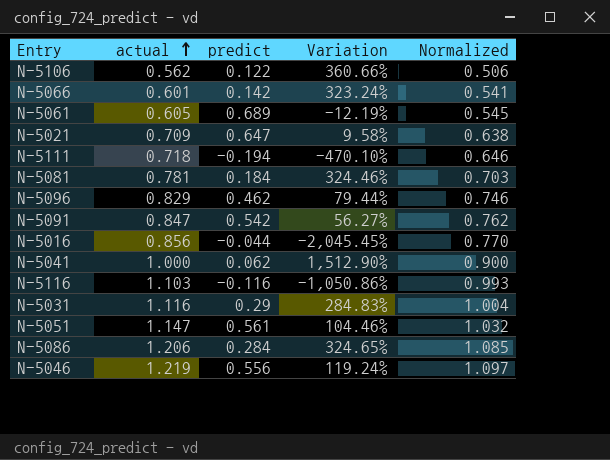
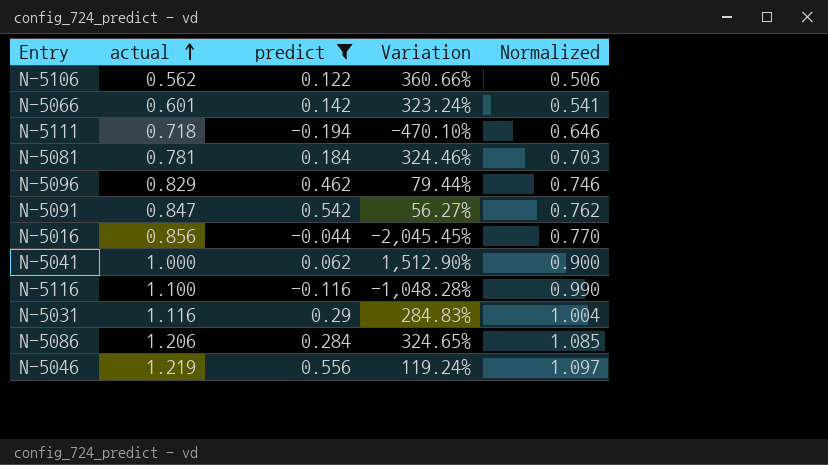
filter: none -> predict <= 0.556
N-5116 | actual: 1.103 -> 1.100
N-5116 | Variation: -1,050.86% -> -1,048.28%
N-5116 | Normalized: 0.993 -> 0.990

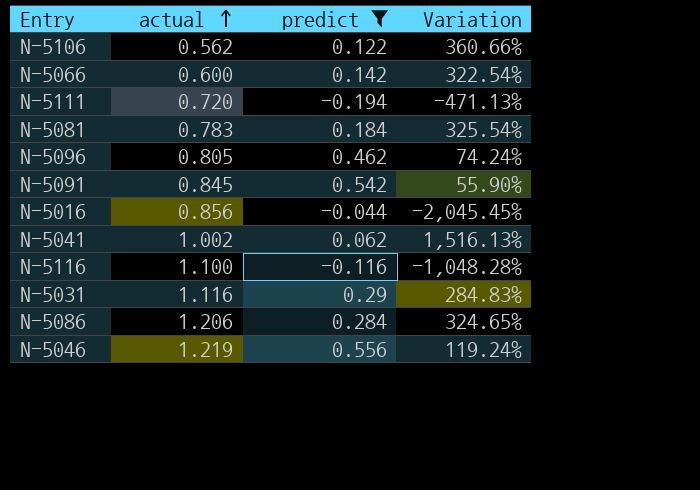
column Normalized | formula: [actual] * 0.9 -> none
N-5066 | actual: 0.601 -> 0.600
N-5066 | Variation: 323.24% -> 322.54%
N-5111 | actual: 0.718 -> 0.720
N-5111 | Variation: -470.10% -> -471.13%
N-5081 | actual: 0.781 -> 0.783
N-5081 | Variation: 324.46% -> 325.54%
N-5096 | actual: 0.829 -> 0.805
N-5096 | Variation: 79.44% -> 74.24%
N-5091 | actual: 0.847 -> 0.845
N-5091 | Variation: 56.27% -> 55.90%
N-5041 | actual: 1.000 -> 1.002
N-5041 | Variation: 1,512.90% -> 1,516.13%

